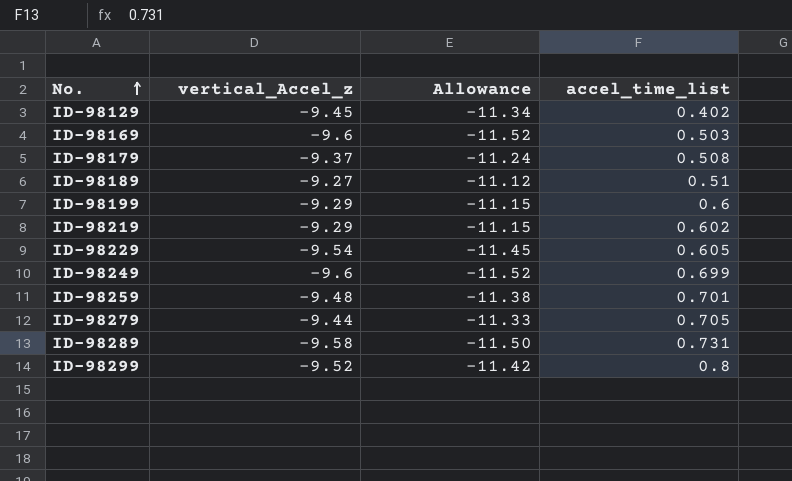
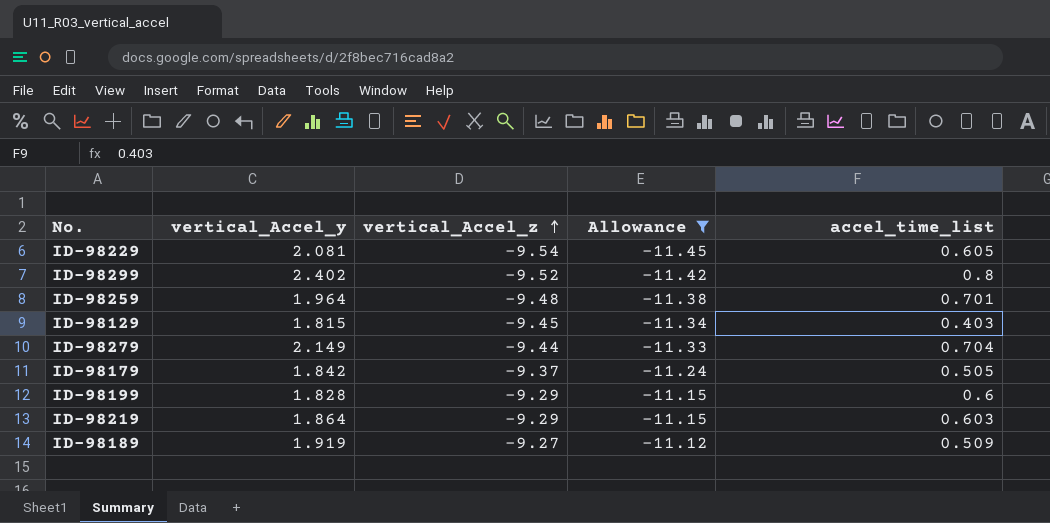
filter: none -> Allowance >= -11.45
row order: No. ascending -> vertical_Accel_z ascending
column vertical_Accel_y | position: none -> 2
ID-98129 | accel_time_list: 0.402 -> 0.403
ID-98279 | accel_time_list: 0.705 -> 0.704
ID-98179 | accel_time_list: 0.508 -> 0.505
ID-98219 | accel_time_list: 0.602 -> 0.603
ID-98189 | accel_time_list: 0.51 -> 0.509

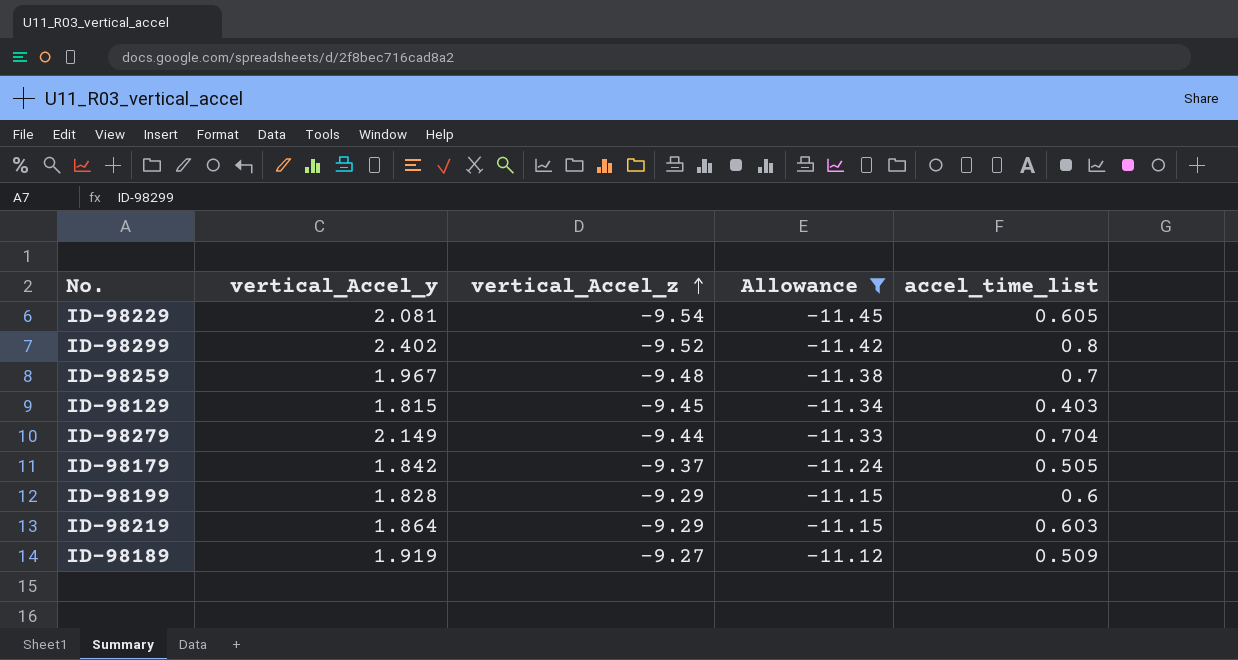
ID-98259 | vertical_Accel_y: 1.964 -> 1.967
ID-98259 | accel_time_list: 0.701 -> 0.7

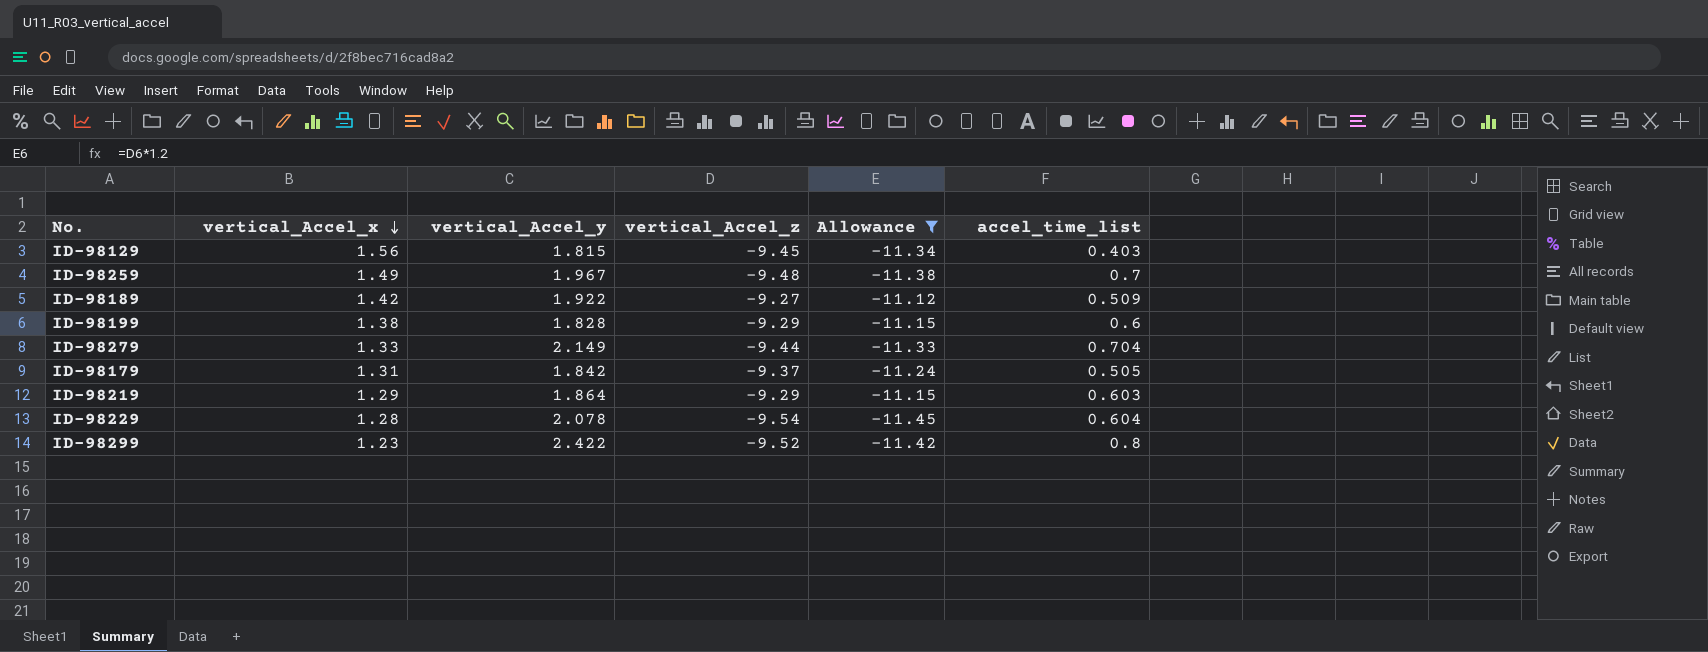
row order: vertical_Accel_z ascending -> vertical_Accel_x descending
column vertical_Accel_x | position: none -> 2
ID-98189 | vertical_Accel_y: 1.919 -> 1.922
ID-98229 | vertical_Accel_y: 2.081 -> 2.078
ID-98229 | accel_time_list: 0.605 -> 0.604
ID-98299 | vertical_Accel_y: 2.402 -> 2.422

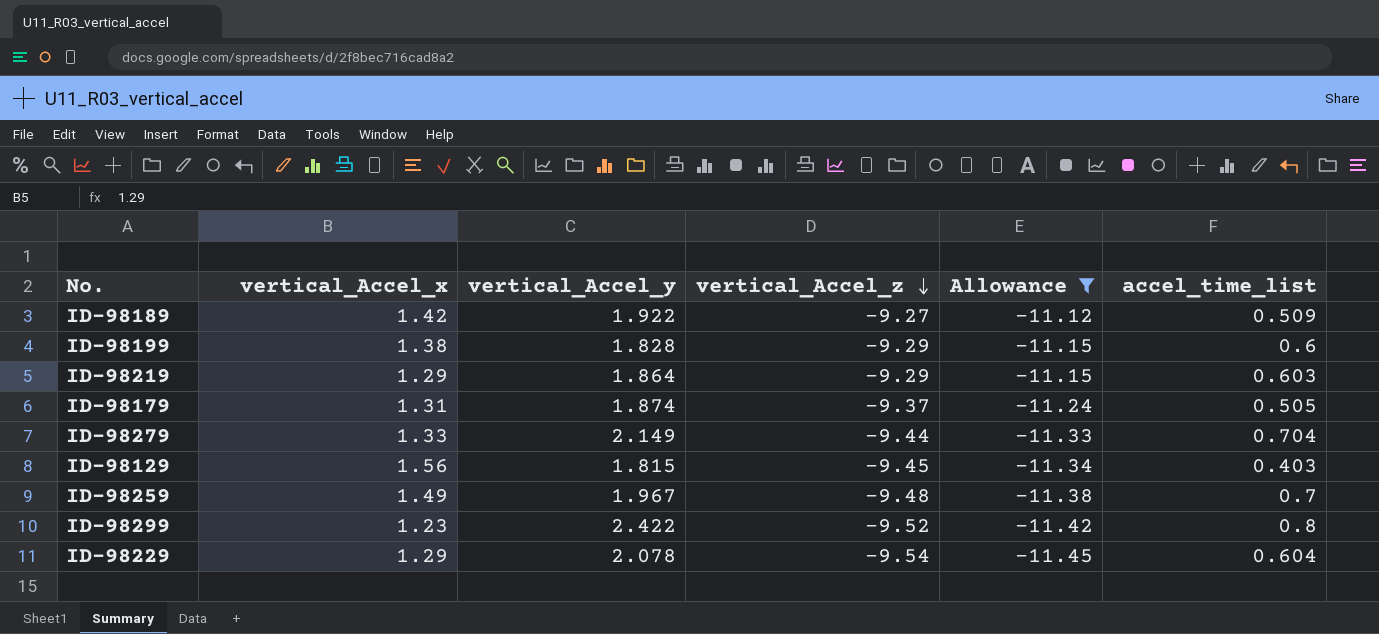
row order: vertical_Accel_x descending -> vertical_Accel_z descending
ID-98179 | vertical_Accel_y: 1.842 -> 1.874
ID-98229 | vertical_Accel_x: 1.28 -> 1.29

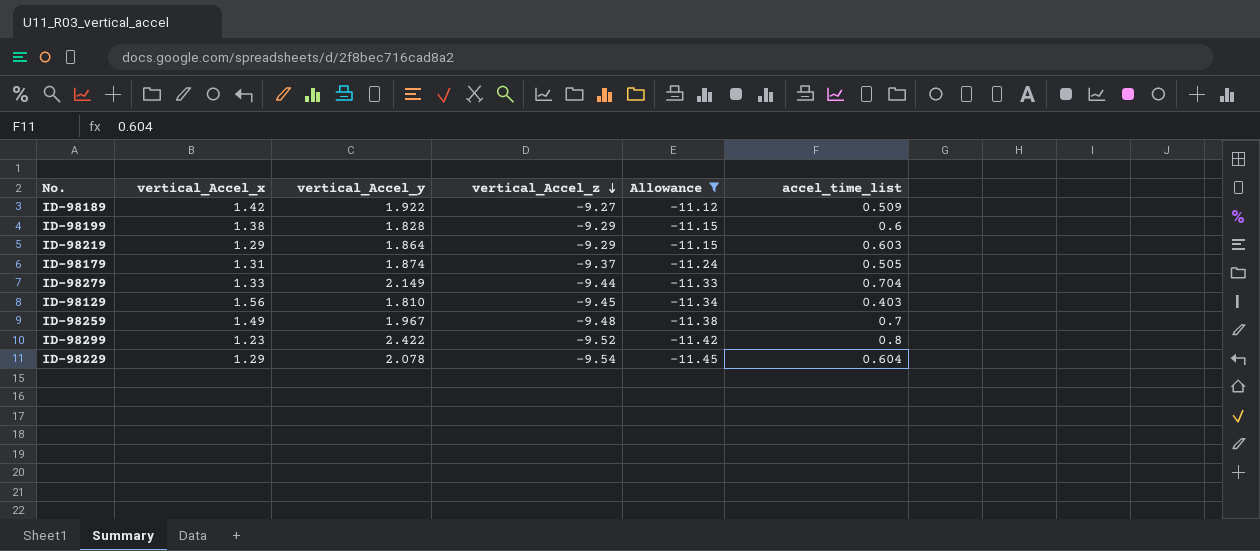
ID-98129 | vertical_Accel_y: 1.815 -> 1.810

